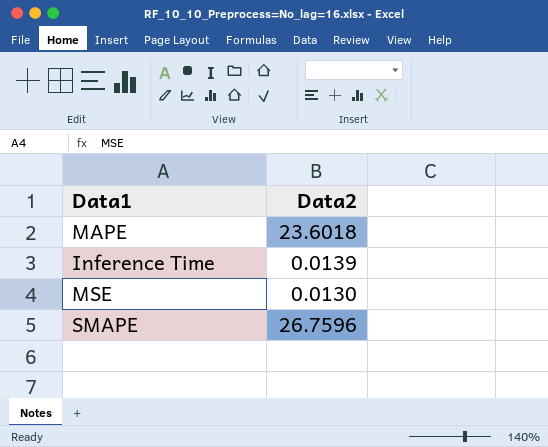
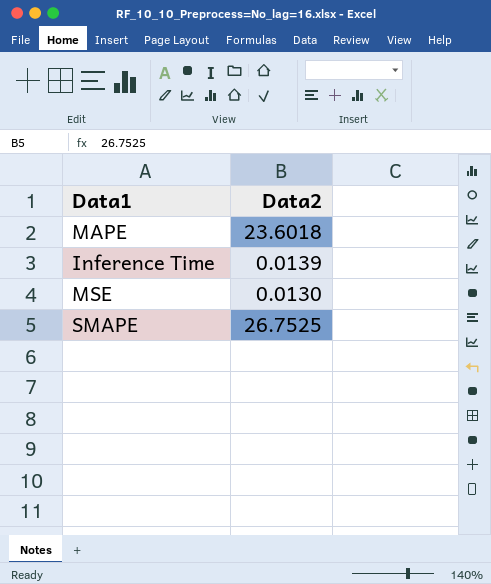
SMAPE | Data2: 26.7596 -> 26.7525

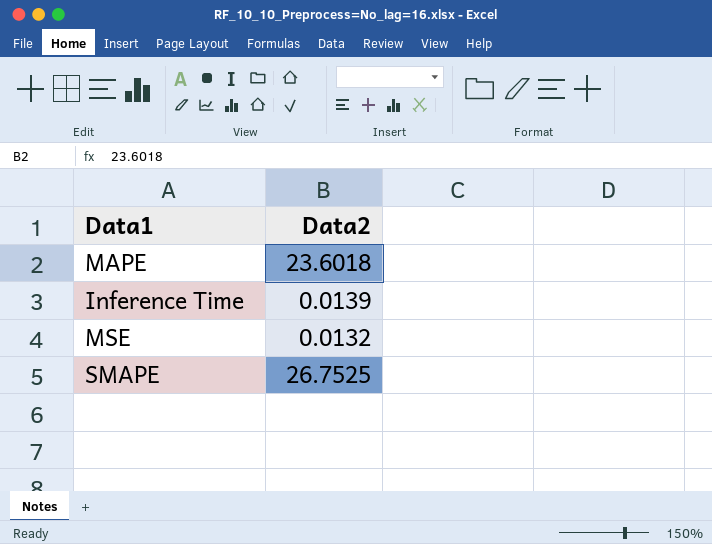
MSE | Data2: 0.0130 -> 0.0132

